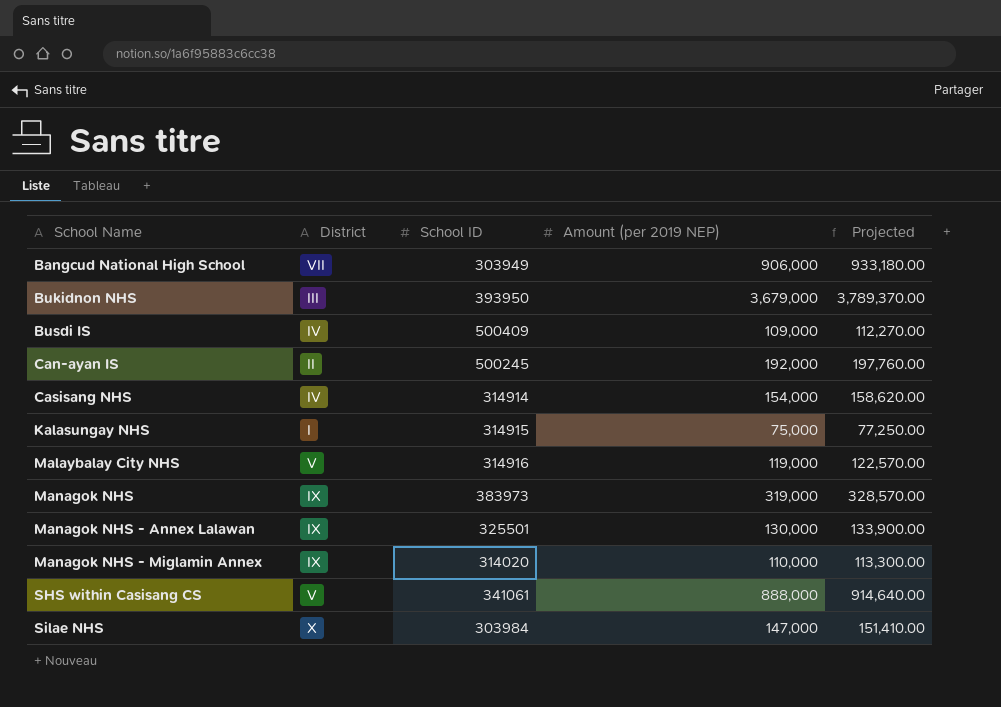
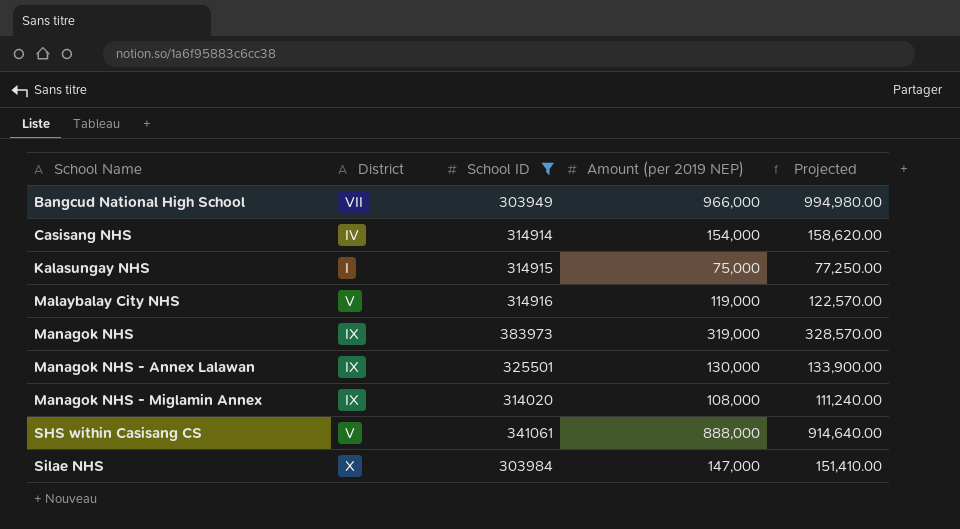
filter: none -> School ID <= 383973
Bangcud National High School | Amount (per 2019 NEP): 906,000 -> 966,000
Bangcud National High School | Projected: 933,180.00 -> 994,980.00
Managok NHS - Miglamin Annex | Amount (per 2019 NEP): 110,000 -> 108,000
Managok NHS - Miglamin Annex | Projected: 113,300.00 -> 111,240.00

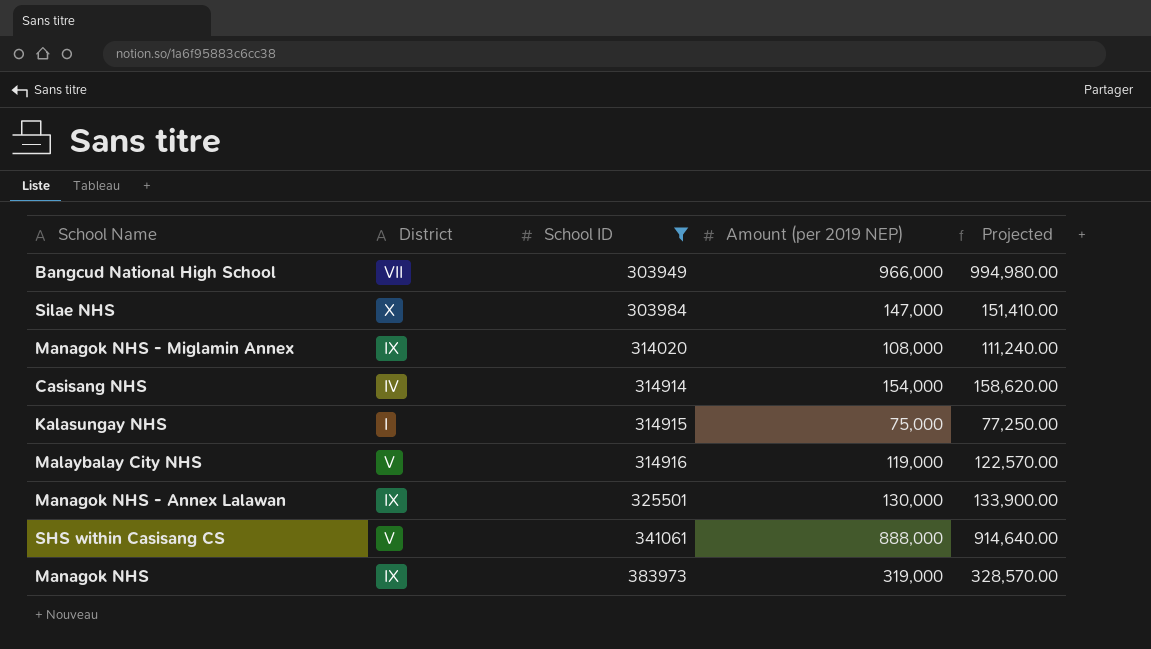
row order: School Name ascending -> School ID ascending

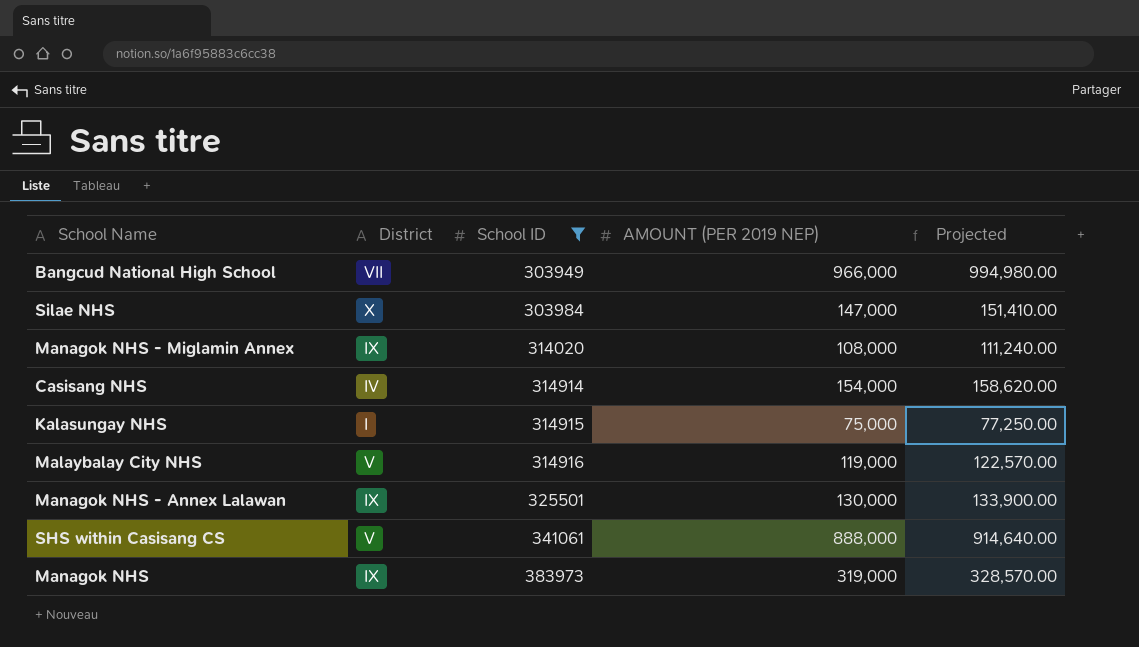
column name: Amount (per 2019 NEP) -> AMOUNT (PER 2019 NEP)

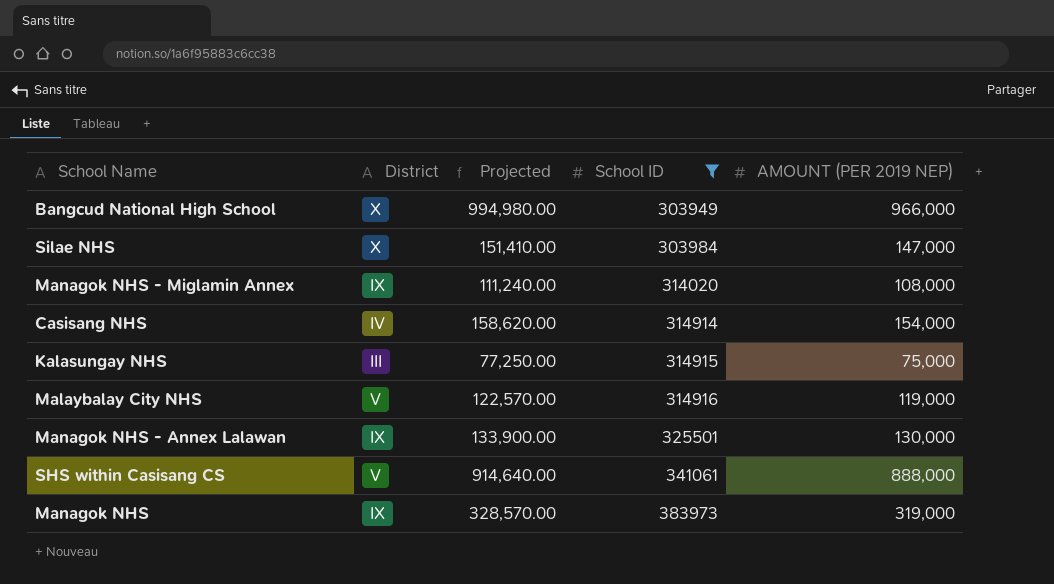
column Projected | position: 5 -> 3
Bangcud National High School | District: VII -> X
Kalasungay NHS | District: I -> III

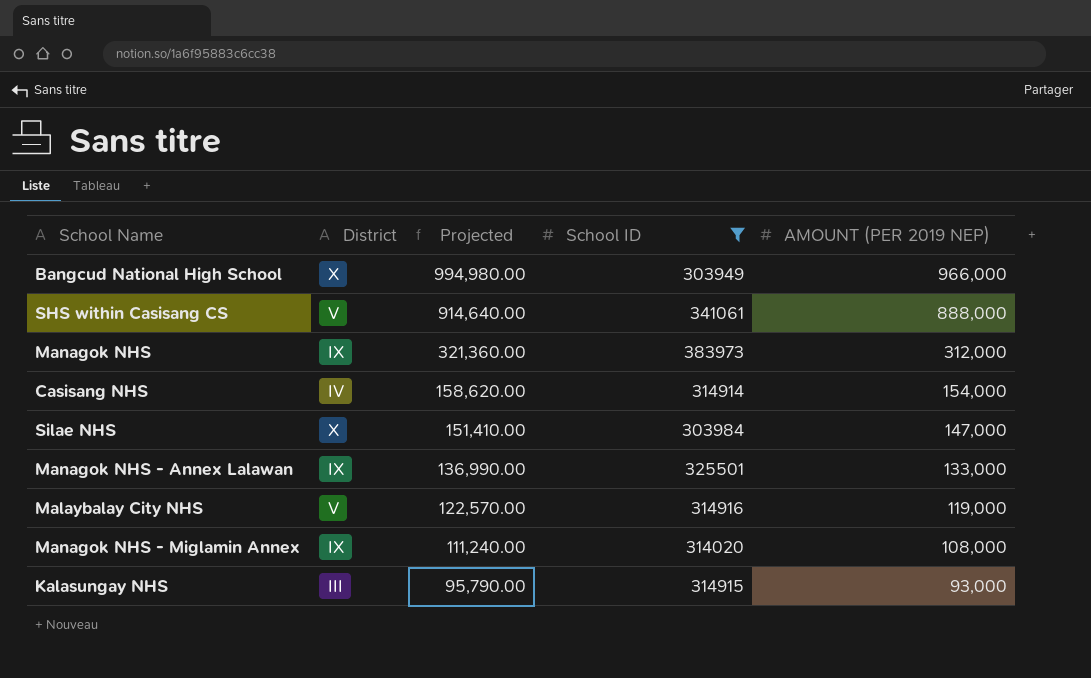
row order: School ID ascending -> Projected descending
Managok NHS | Projected: 328,570.00 -> 321,360.00
Managok NHS | AMOUNT (PER 2019 NEP): 319,000 -> 312,000
Managok NHS - Annex Lalawan | Projected: 133,900.00 -> 136,990.00
Managok NHS - Annex Lalawan | AMOUNT (PER 2019 NEP): 130,000 -> 133,000
Kalasungay NHS | Projected: 77,250.00 -> 95,790.00
Kalasungay NHS | AMOUNT (PER 2019 NEP): 75,000 -> 93,000

